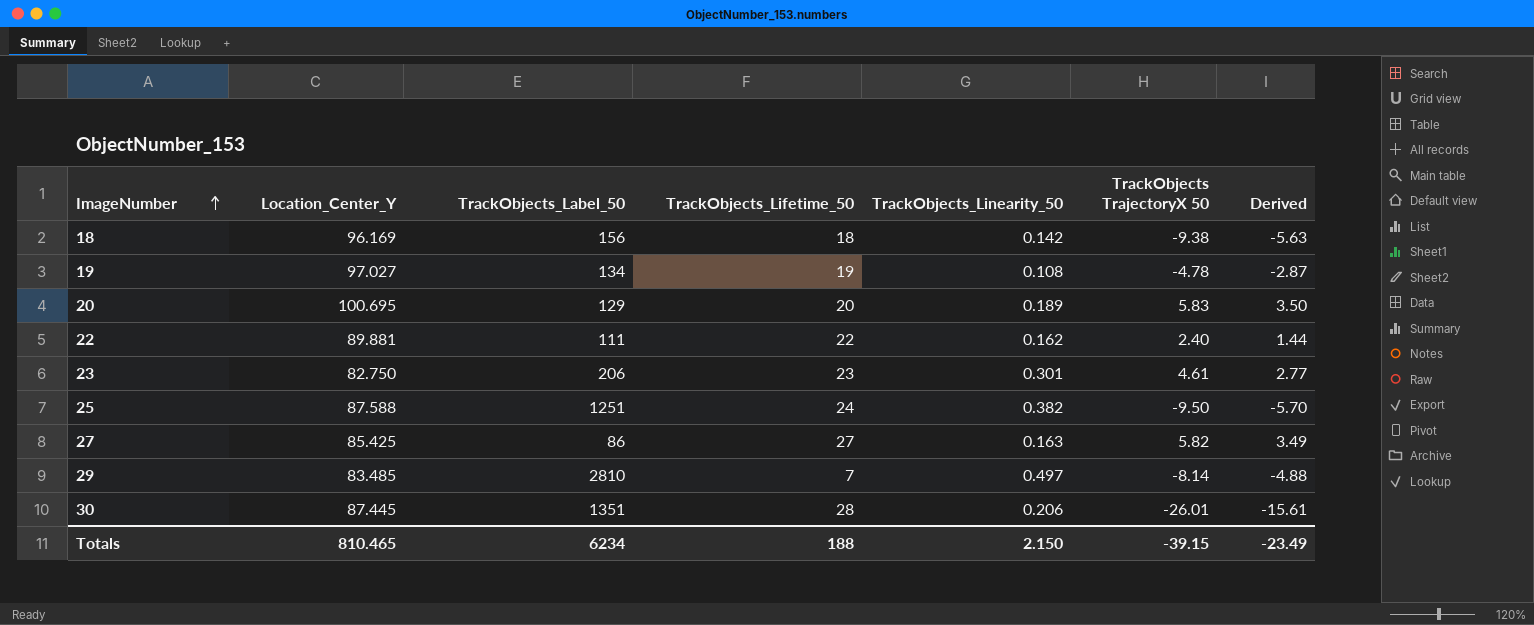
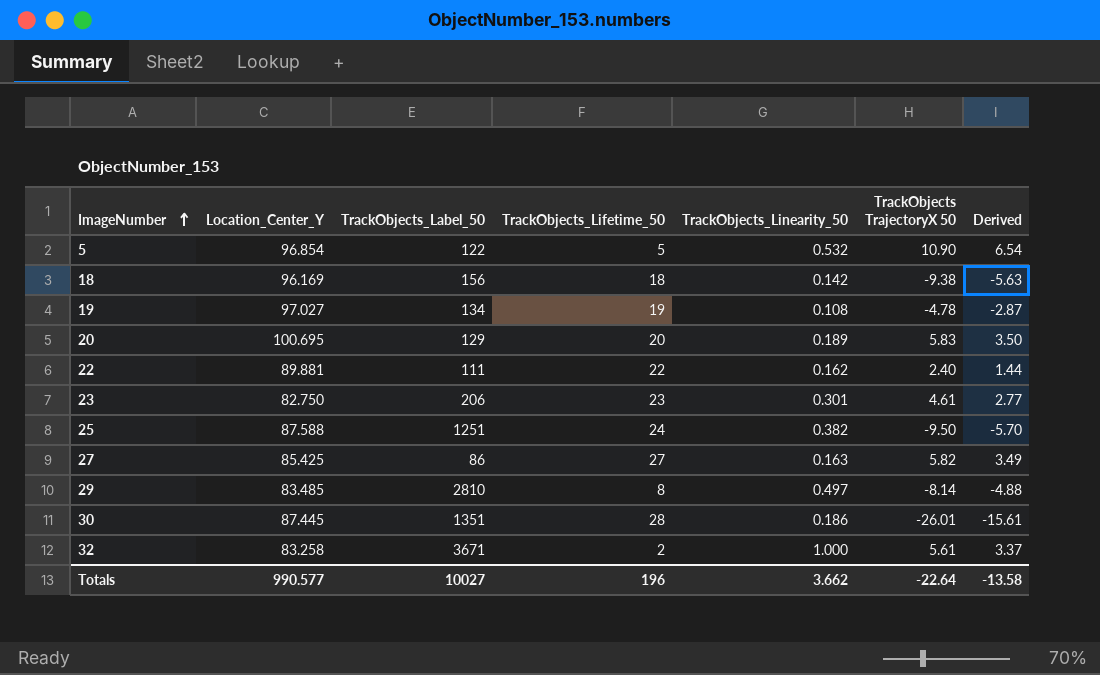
row 5: none -> 96.854 | 122 | 5 | 0.532 | 10.90 | 6.54
29 | TrackObjects_Lifetime_50: 7 -> 8
30 | TrackObjects_Linearity_50: 0.206 -> 0.186
row 32: none -> 83.258 | 3671 | 2 | 1.000 | 5.61 | 3.37
Totals | Location_Center_Y: 810.465 -> 990.577
Totals | TrackObjects_Label_50: 6234 -> 10027
Totals | TrackObjects_Lifetime_50: 188 -> 196
Totals | TrackObjects_Linearity_50: 2.150 -> 3.662
Totals | TrackObjects TrajectoryX 50: -39.15 -> -22.64
Totals | Derived: -23.49 -> -13.58

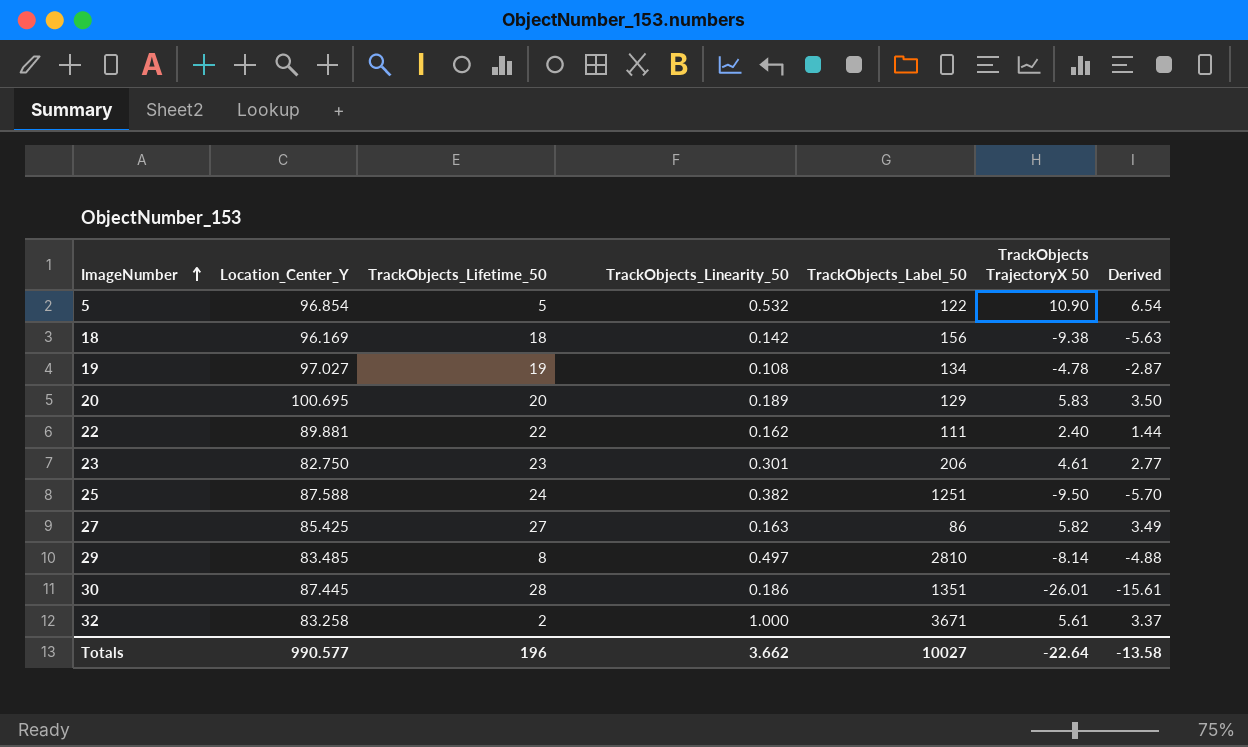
column TrackObjects_Label_50 | position: 3 -> 5

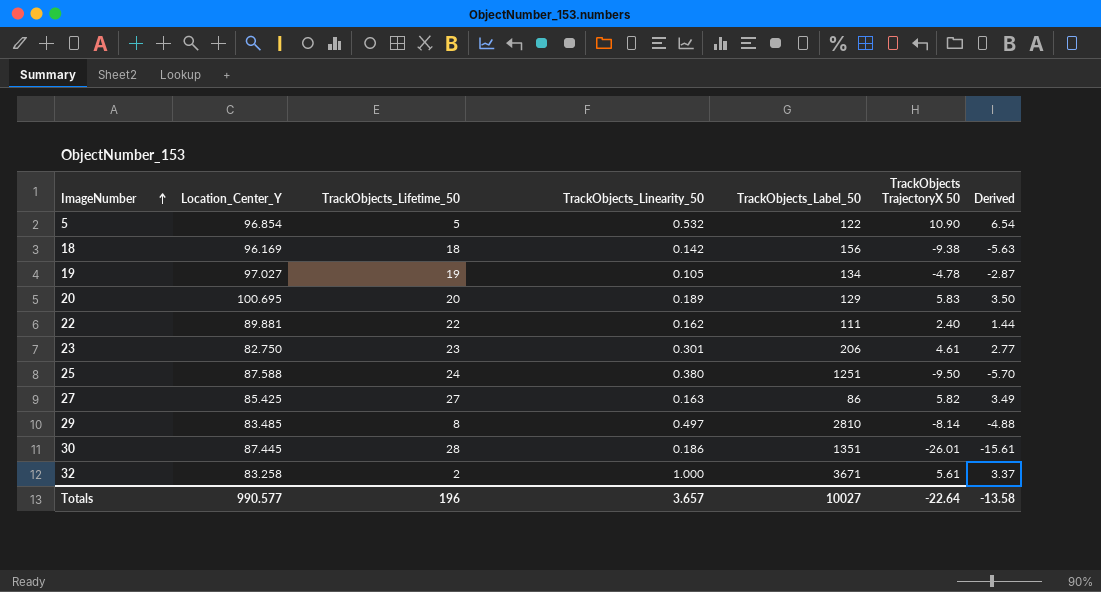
19 | TrackObjects_Linearity_50: 0.108 -> 0.105
25 | TrackObjects_Linearity_50: 0.382 -> 0.380
Totals | TrackObjects_Linearity_50: 3.662 -> 3.657

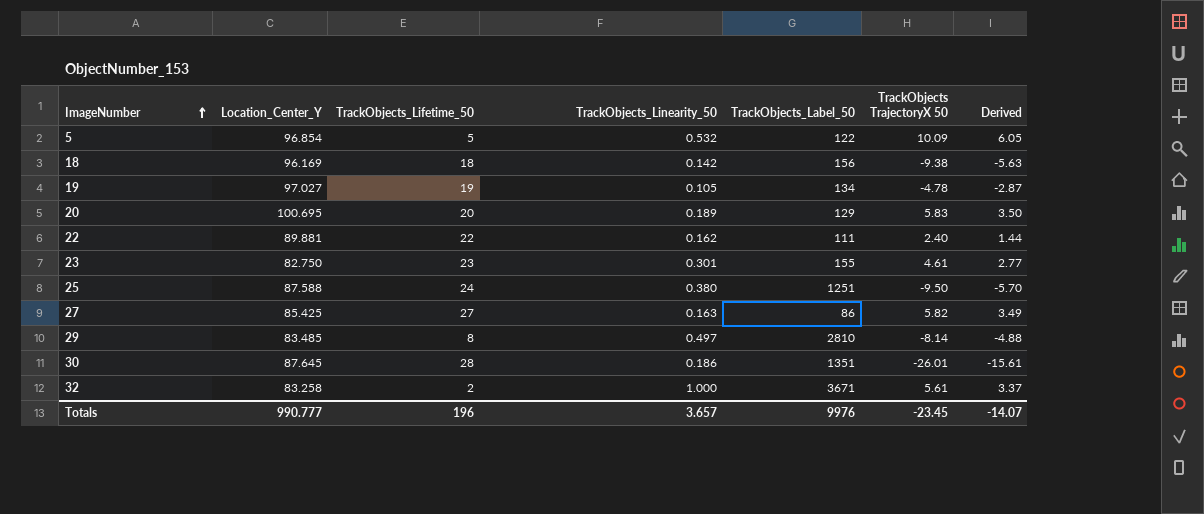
5 | TrackObjects TrajectoryX 50: 10.90 -> 10.09
5 | Derived: 6.54 -> 6.05
23 | TrackObjects_Label_50: 206 -> 155
30 | Location_Center_Y: 87.445 -> 87.645
Totals | Location_Center_Y: 990.577 -> 990.777
Totals | TrackObjects_Label_50: 10027 -> 9976
Totals | TrackObjects TrajectoryX 50: -22.64 -> -23.45
Totals | Derived: -13.58 -> -14.07

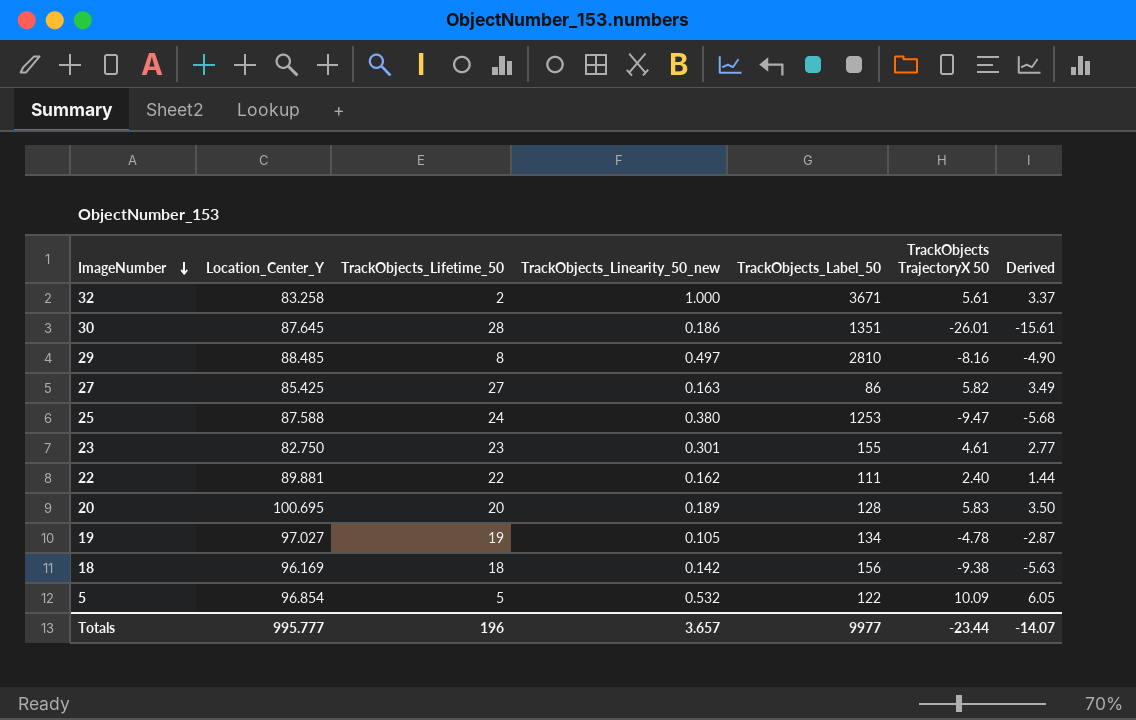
row order: ImageNumber ascending -> ImageNumber descending
column name: TrackObjects_Linearity_50 -> TrackObjects_Linearity_50_new
29 | Location_Center_Y: 83.485 -> 88.485
29 | TrackObjects TrajectoryX 50: -8.14 -> -8.16
29 | Derived: -4.88 -> -4.90
25 | TrackObjects_Label_50: 1251 -> 1253
25 | TrackObjects TrajectoryX 50: -9.50 -> -9.47
25 | Derived: -5.70 -> -5.68
20 | TrackObjects_Label_50: 129 -> 128
Totals | Location_Center_Y: 990.777 -> 995.777
Totals | TrackObjects_Label_50: 9976 -> 9977
Totals | TrackObjects TrajectoryX 50: -23.45 -> -23.44

